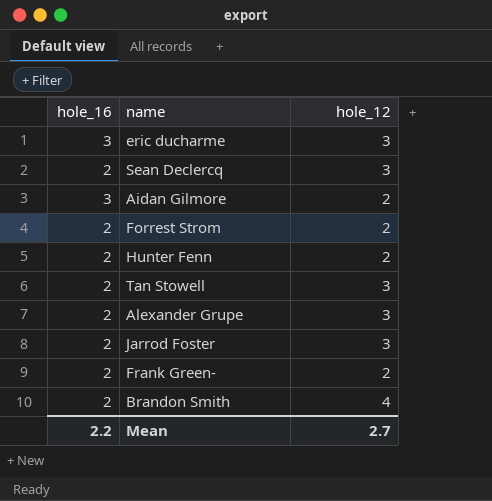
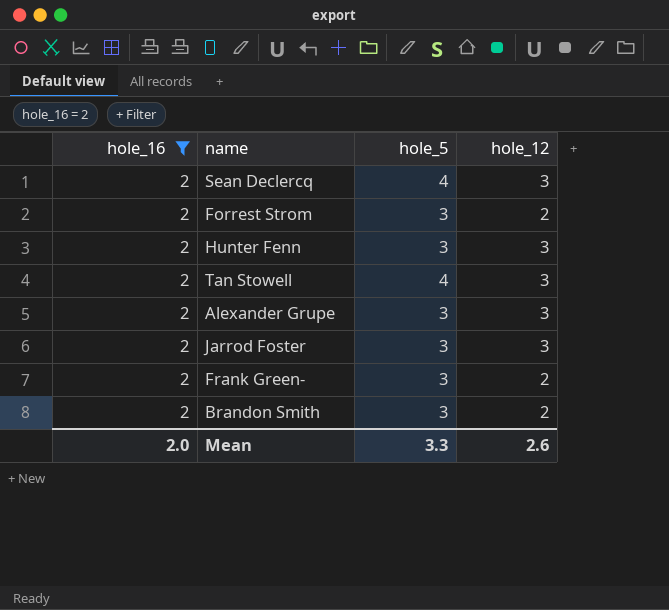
filter: none -> hole_16 = 2
column hole_5 | position: none -> 3
Hunter Fenn | hole_12: 2 -> 3
Brandon Smith | hole_12: 4 -> 2
Mean | hole_16: 2.2 -> 2.0
Mean | hole_12: 2.7 -> 2.6

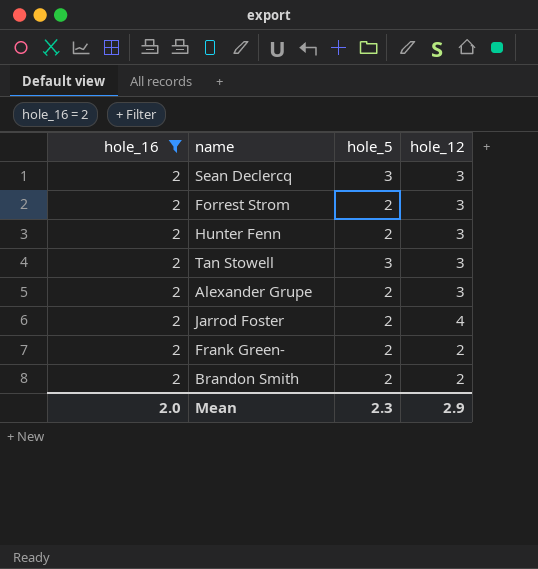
Sean Declercq | hole_5: 4 -> 3
Forrest Strom | hole_5: 3 -> 2
Forrest Strom | hole_12: 2 -> 3
Hunter Fenn | hole_5: 3 -> 2
Tan Stowell | hole_5: 4 -> 3
Alexander Grupe | hole_5: 3 -> 2
Jarrod Foster | hole_5: 3 -> 2
Jarrod Foster | hole_12: 3 -> 4
Frank Green- | hole_5: 3 -> 2
Brandon Smith | hole_5: 3 -> 2
Mean | hole_5: 3.3 -> 2.3
Mean | hole_12: 2.6 -> 2.9

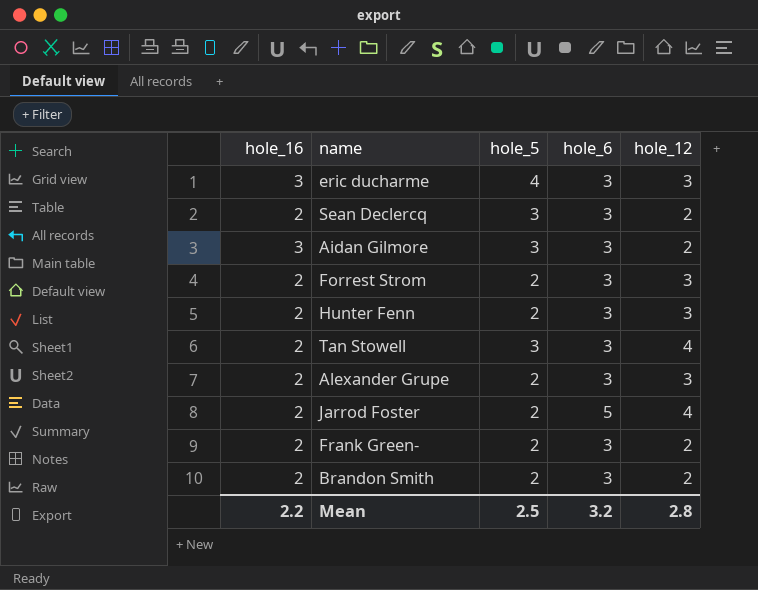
filter: hole_16 = 2 -> none
column hole_6 | position: none -> 4
Sean Declercq | hole_12: 3 -> 2
Tan Stowell | hole_12: 3 -> 4
Mean | hole_16: 2.0 -> 2.2
Mean | hole_5: 2.3 -> 2.5
Mean | hole_12: 2.9 -> 2.8

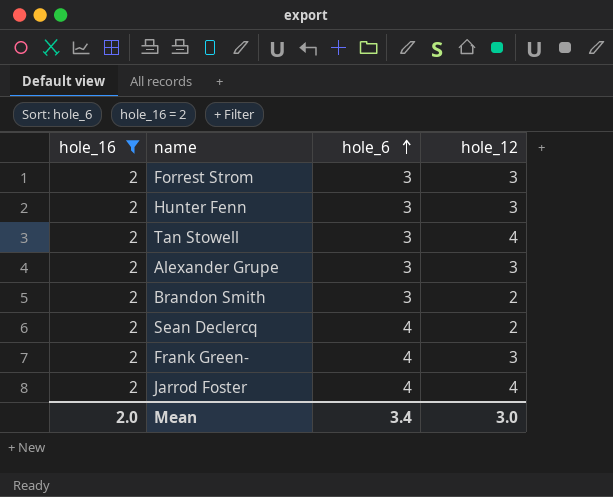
filter: none -> hole_16 = 2
row order: none -> hole_6 ascending
column hole_5 | position: 3 -> none
Sean Declercq | hole_6: 3 -> 4
Frank Green- | hole_6: 3 -> 4
Frank Green- | hole_12: 2 -> 3
Jarrod Foster | hole_6: 5 -> 4
Mean | hole_16: 2.2 -> 2.0
Mean | hole_6: 3.2 -> 3.4
Mean | hole_12: 2.8 -> 3.0

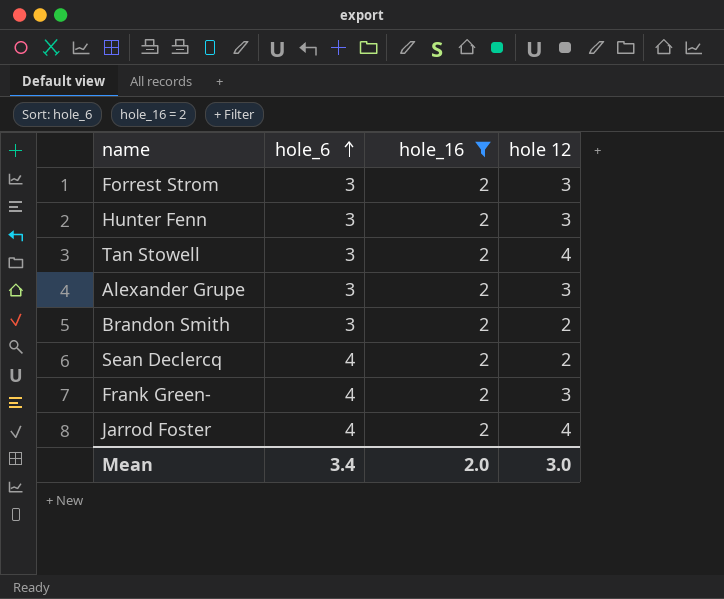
column hole_16 | position: 1 -> 3
column name: hole_12 -> hole 12

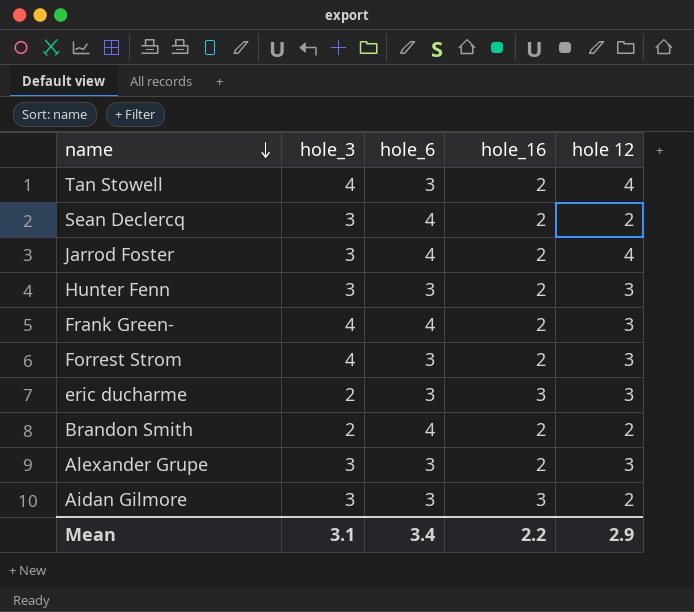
filter: hole_16 = 2 -> none
row order: hole_6 ascending -> name descending
column hole_3 | position: none -> 2
Brandon Smith | hole_6: 3 -> 4
Mean | hole_16: 2.0 -> 2.2
Mean | hole 12: 3.0 -> 2.9

